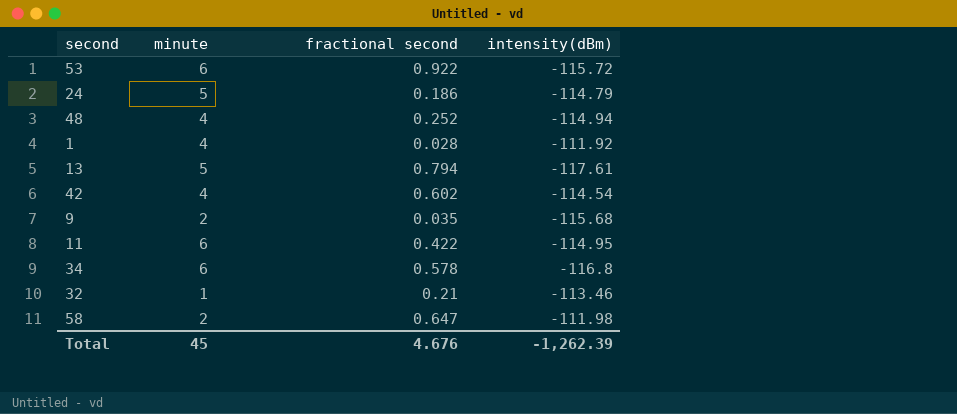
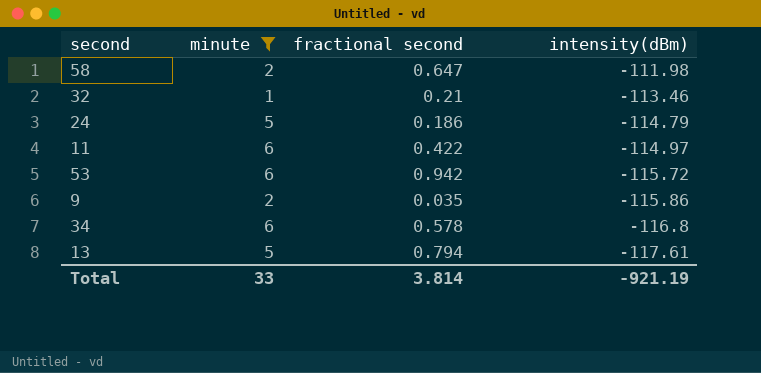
filter: none -> minute != 4
row order: none -> intensity(dBm) descending
11 | intensity(dBm): -114.95 -> -114.97
53 | fractional second: 0.922 -> 0.942
9 | intensity(dBm): -115.68 -> -115.86
Total | minute: 45 -> 33
Total | fractional second: 4.676 -> 3.814
Total | intensity(dBm): -1,262.39 -> -921.19

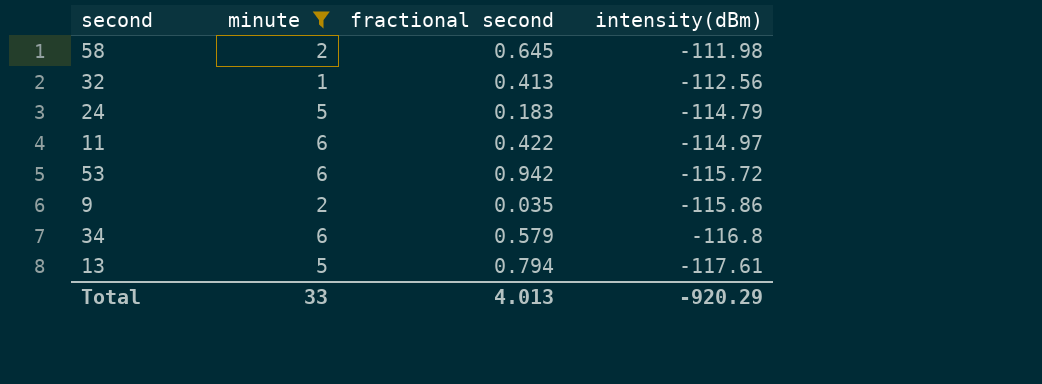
58 | fractional second: 0.647 -> 0.645
32 | fractional second: 0.21 -> 0.413
32 | intensity(dBm): -113.46 -> -112.56
24 | fractional second: 0.186 -> 0.183
34 | fractional second: 0.578 -> 0.579
Total | fractional second: 3.814 -> 4.013
Total | intensity(dBm): -921.19 -> -920.29

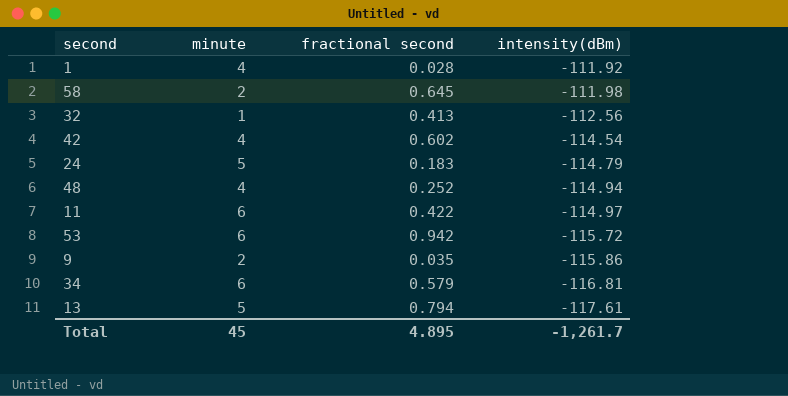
filter: minute != 4 -> none
34 | intensity(dBm): -116.8 -> -116.81
Total | minute: 33 -> 45
Total | fractional second: 4.013 -> 4.895
Total | intensity(dBm): -920.29 -> -1,261.7

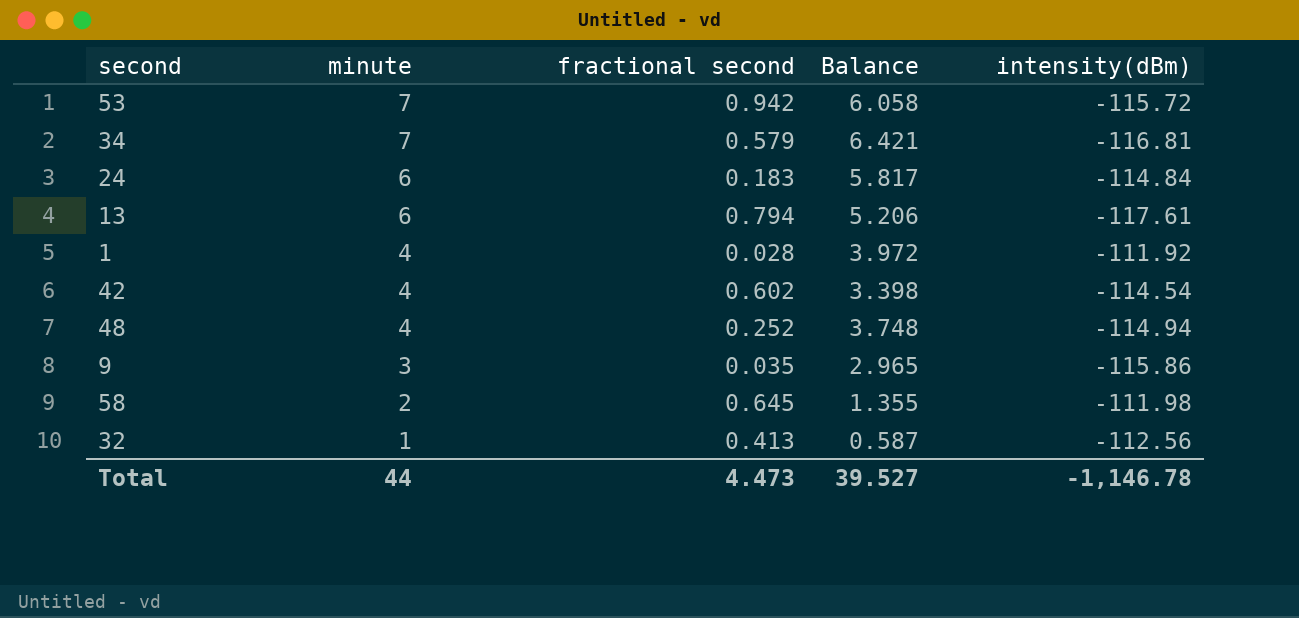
row order: intensity(dBm) descending -> minute descending
column Balance | formula: none -> [minute] - [fractional second]
row 11: 6 | 0.422 | -114.97 -> none
53 | minute: 6 -> 7
34 | minute: 6 -> 7
24 | minute: 5 -> 6
24 | intensity(dBm): -114.79 -> -114.84
13 | minute: 5 -> 6
9 | minute: 2 -> 3
Total | minute: 45 -> 44
Total | fractional second: 4.895 -> 4.473
Total | intensity(dBm): -1,261.7 -> -1,146.78

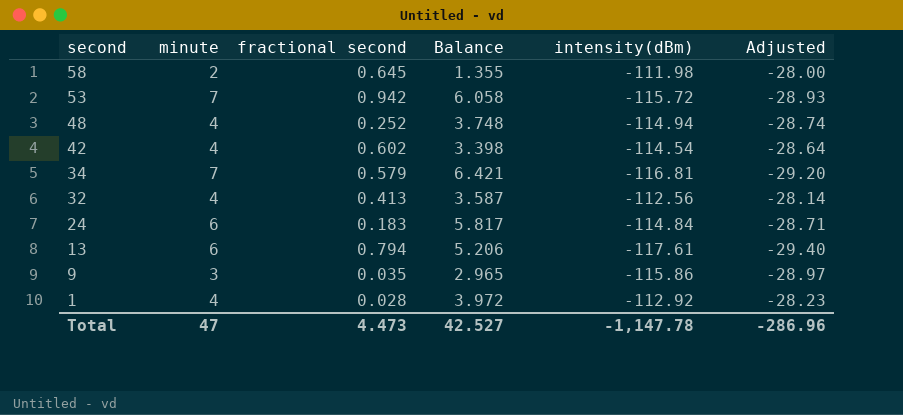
row order: minute descending -> second descending
column Adjusted | formula: none -> [intensity(dBm)] * 0.25
32 | minute: 1 -> 4
32 | Balance: 0.587 -> 3.587
1 | intensity(dBm): -111.92 -> -112.92
Total | minute: 44 -> 47
Total | Balance: 39.527 -> 42.527
Total | intensity(dBm): -1,146.78 -> -1,147.78

